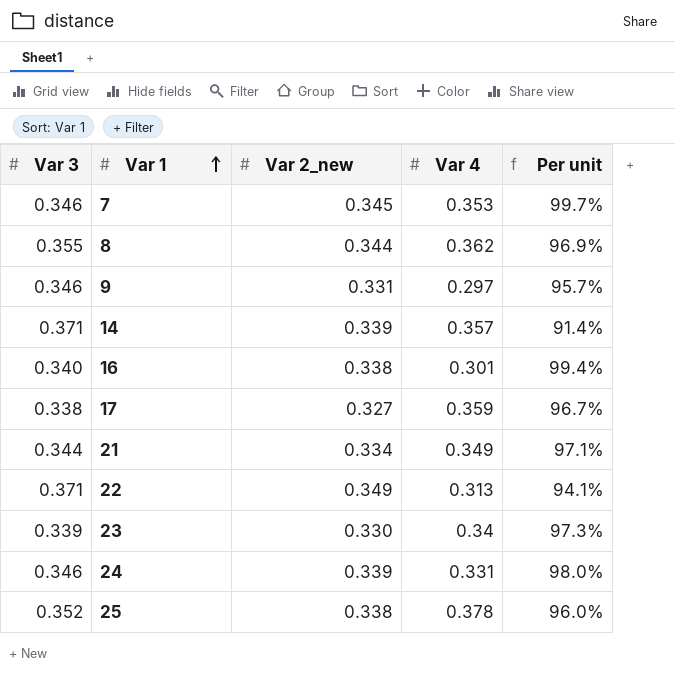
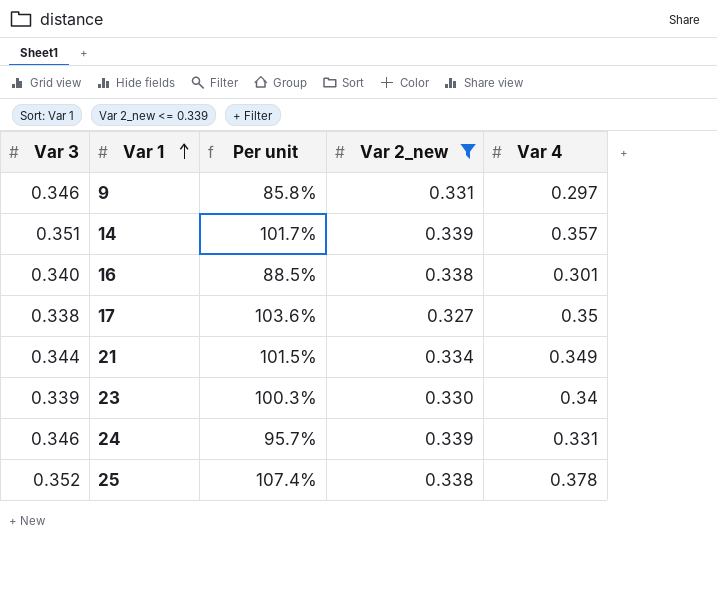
filter: none -> Var 2_new <= 0.339
column Per unit | formula: [Var 2_new] / [Var 3] -> [Var 4] / [Var 3]
column Per unit | position: 5 -> 3
14 | Var 3: 0.371 -> 0.351
17 | Var 4: 0.359 -> 0.35

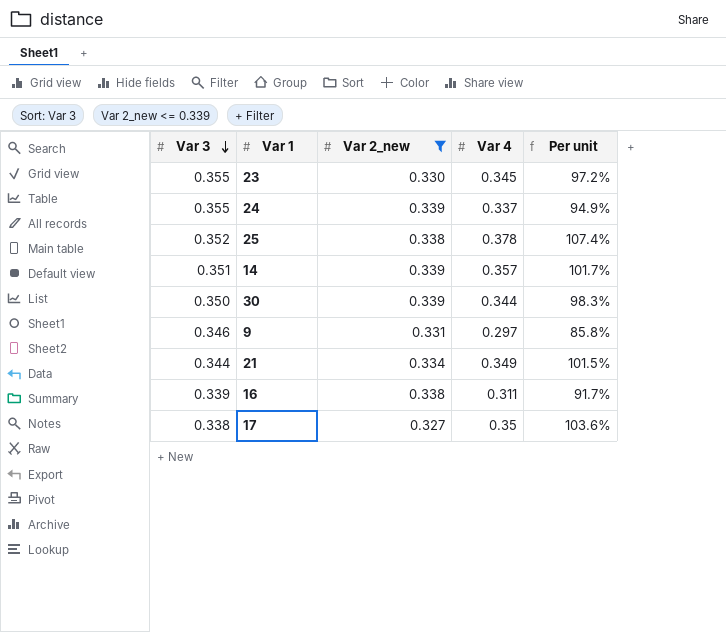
row order: Var 1 ascending -> Var 3 descending
column Per unit | position: 3 -> 5
23 | Var 3: 0.339 -> 0.355
23 | Var 4: 0.34 -> 0.345
23 | Per unit: 100.3% -> 97.2%
24 | Var 3: 0.346 -> 0.355
24 | Var 4: 0.331 -> 0.337
24 | Per unit: 95.7% -> 94.9%
row 30: none -> 0.350 | 0.339 | 0.344 | 98.3%
16 | Var 3: 0.340 -> 0.339
16 | Var 4: 0.301 -> 0.311
16 | Per unit: 88.5% -> 91.7%

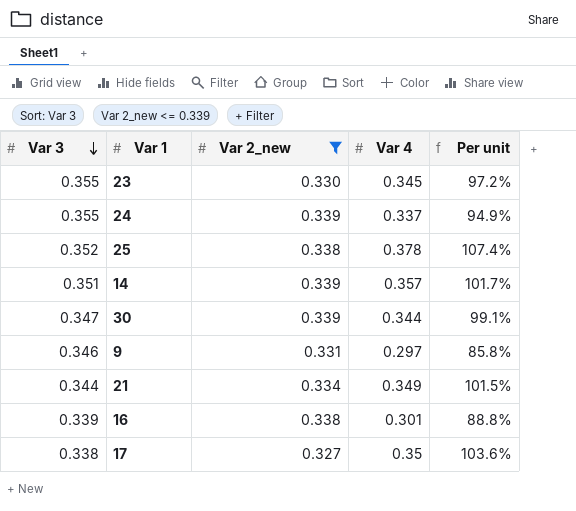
30 | Var 3: 0.350 -> 0.347
30 | Per unit: 98.3% -> 99.1%
16 | Var 4: 0.311 -> 0.301
16 | Per unit: 91.7% -> 88.8%

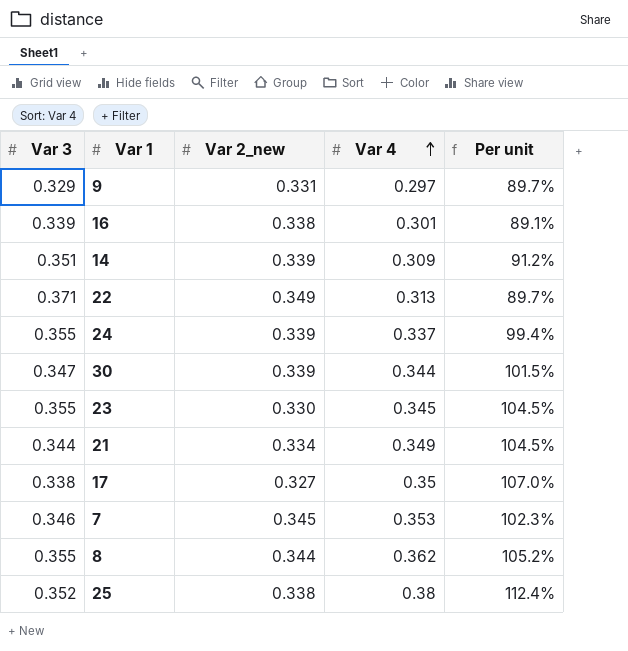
filter: Var 2_new <= 0.339 -> none
row order: Var 3 descending -> Var 4 ascending
column Per unit | formula: [Var 4] / [Var 3] -> [Var 4] / [Var 2_new]
9 | Var 3: 0.346 -> 0.329
14 | Var 4: 0.357 -> 0.309
25 | Var 4: 0.378 -> 0.38

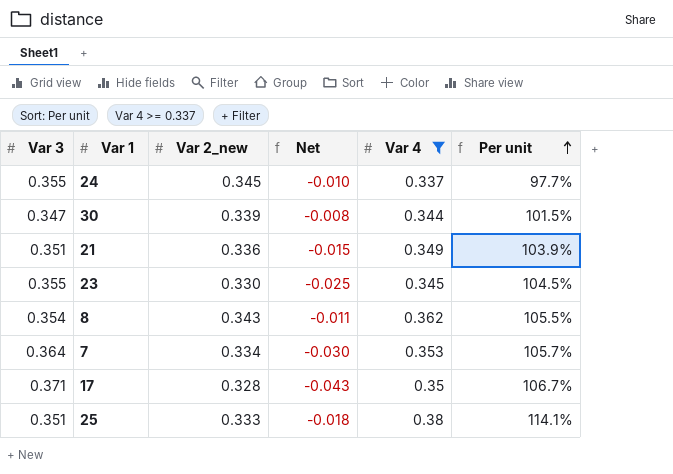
filter: none -> Var 4 >= 0.337
row order: Var 4 ascending -> Per unit ascending
column Net | formula: none -> [Var 2_new] - [Var 3]
24 | Var 2_new: 0.339 -> 0.345
24 | Per unit: 99.4% -> 97.7%
21 | Var 3: 0.344 -> 0.351
21 | Var 2_new: 0.334 -> 0.336
21 | Per unit: 104.5% -> 103.9%
8 | Var 3: 0.355 -> 0.354
8 | Var 2_new: 0.344 -> 0.343
8 | Per unit: 105.2% -> 105.5%
7 | Var 3: 0.346 -> 0.364
7 | Var 2_new: 0.345 -> 0.334
7 | Per unit: 102.3% -> 105.7%
17 | Var 3: 0.338 -> 0.371
17 | Var 2_new: 0.327 -> 0.328
17 | Per unit: 107.0% -> 106.7%
25 | Var 3: 0.352 -> 0.351
25 | Var 2_new: 0.338 -> 0.333
25 | Per unit: 112.4% -> 114.1%

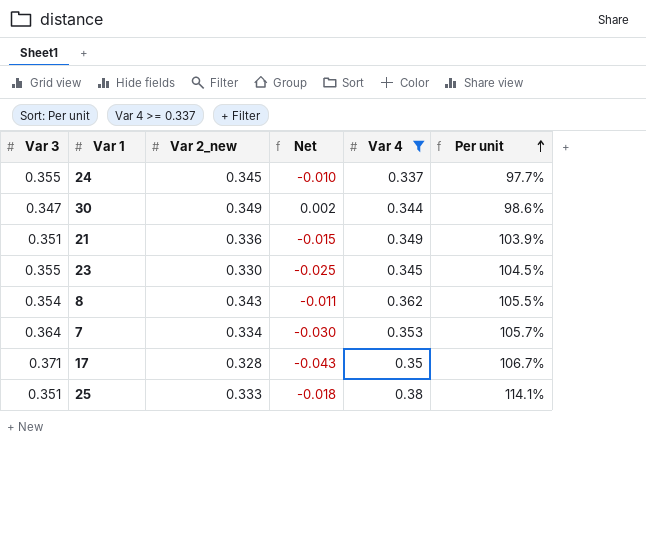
30 | Var 2_new: 0.339 -> 0.349
30 | Net: -0.008 -> 0.002
30 | Per unit: 101.5% -> 98.6%

